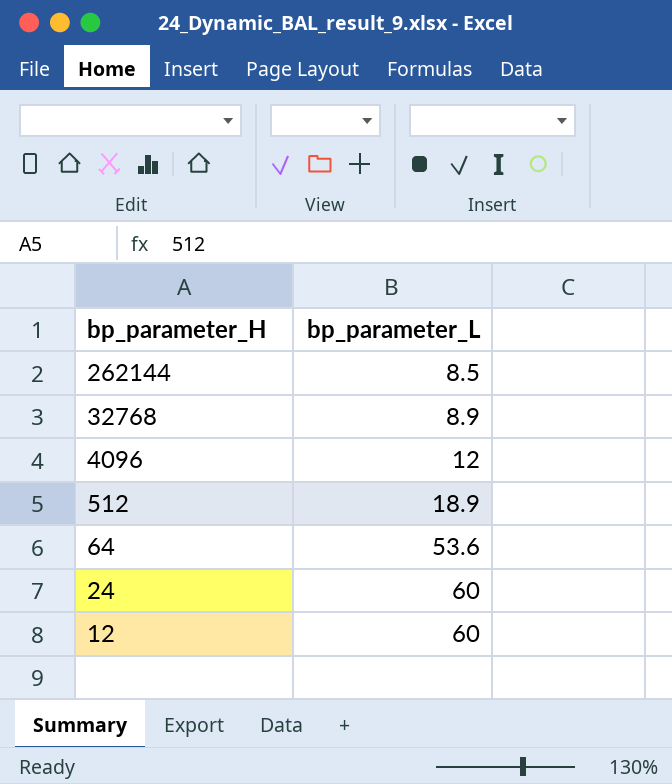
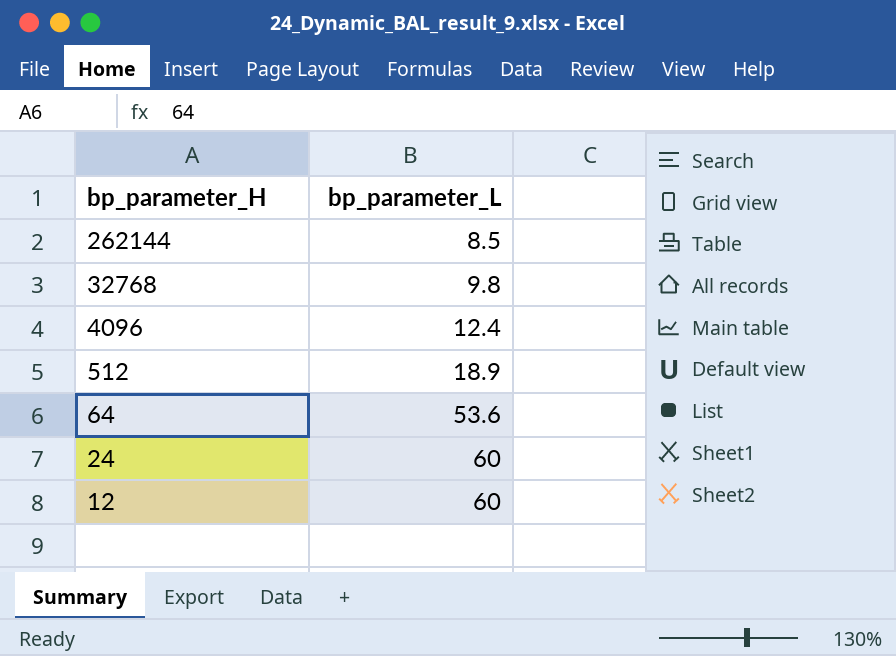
32768 | bp_parameter_L: 8.9 -> 9.8
4096 | bp_parameter_L: 12 -> 12.4

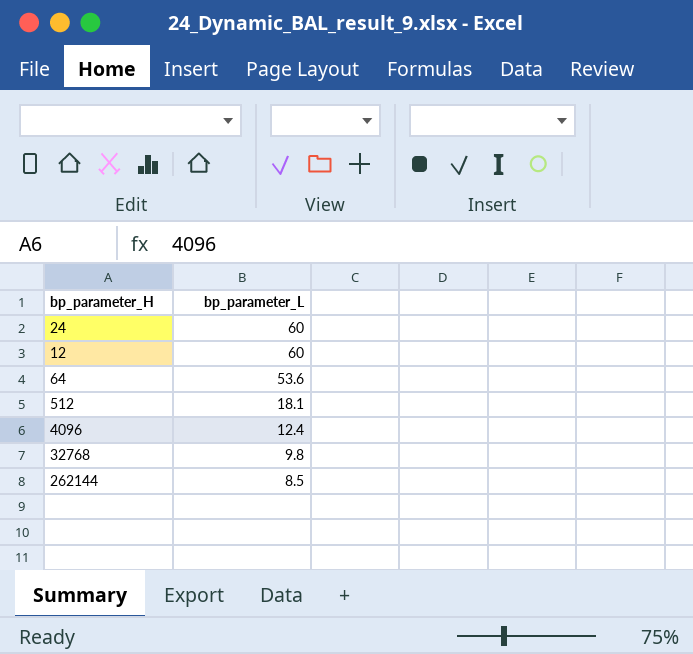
row order: bp_parameter_H descending -> bp_parameter_L descending
512 | bp_parameter_L: 18.9 -> 18.1

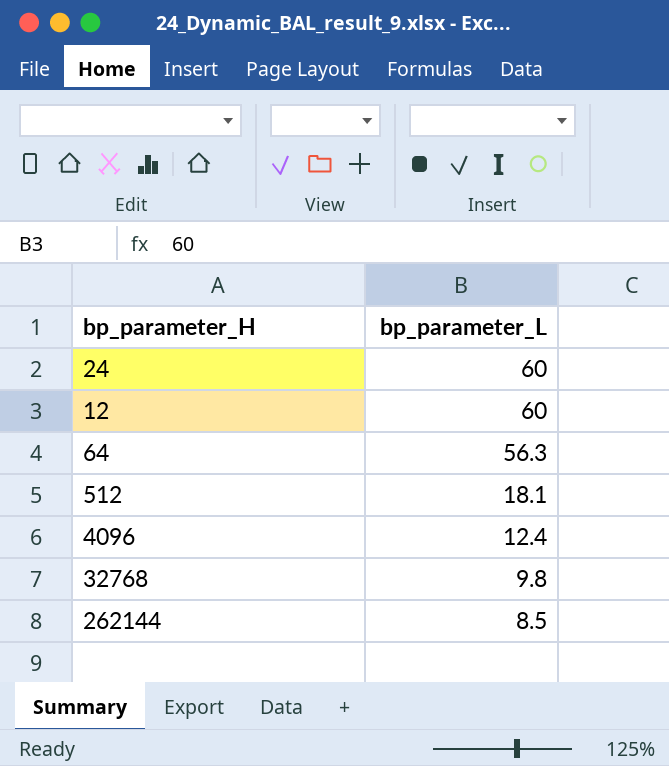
64 | bp_parameter_L: 53.6 -> 56.3

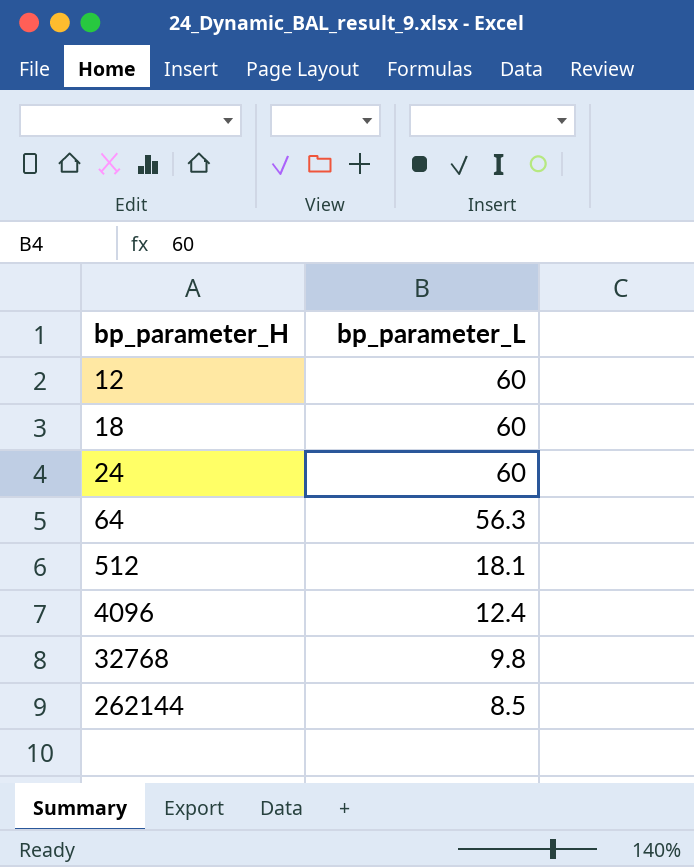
row order: bp_parameter_L descending -> bp_parameter_H ascending
row 18: none -> 60

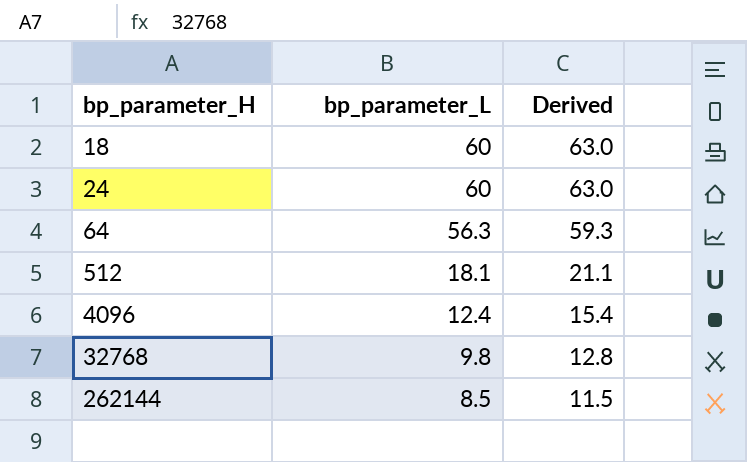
column Derived | formula: none -> [bp_parameter_L] + 3
row 12: 60 -> none

